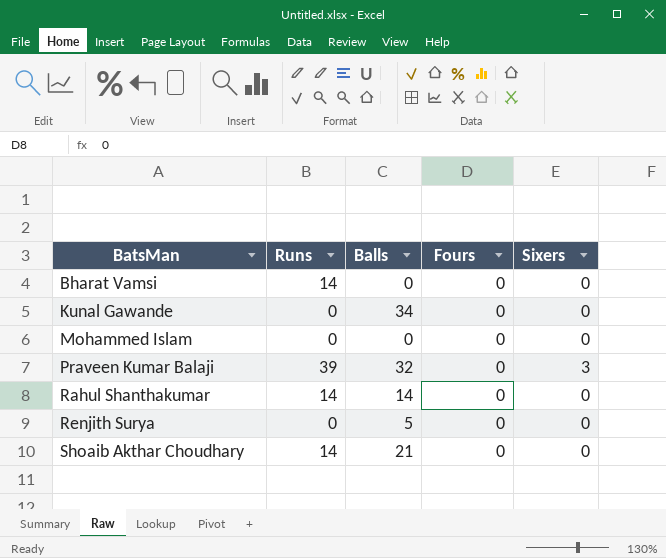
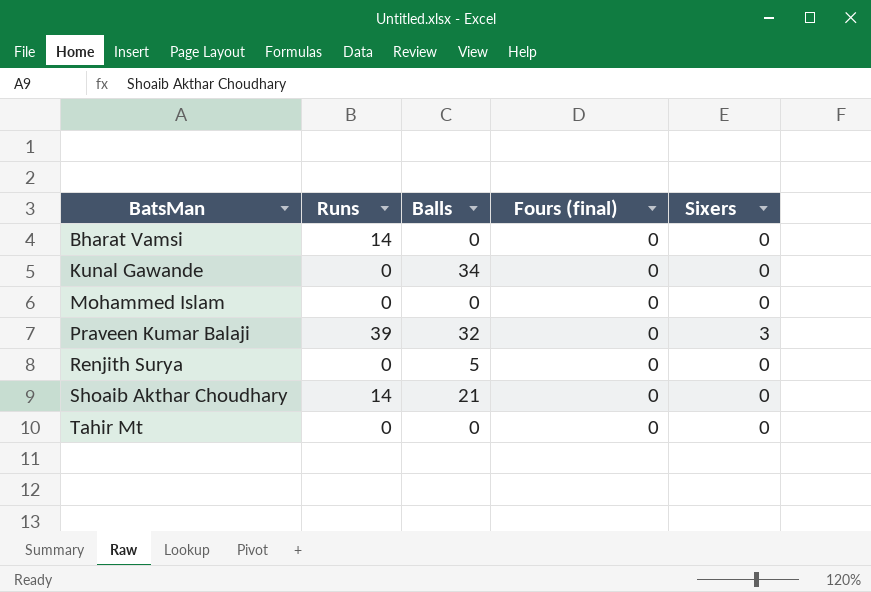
column name: Fours -> Fours (final)
row Rahul Shanthakumar: 14 | 14 | 0 | 0 -> none
row Tahir Mt: none -> 0 | 0 | 0 | 0

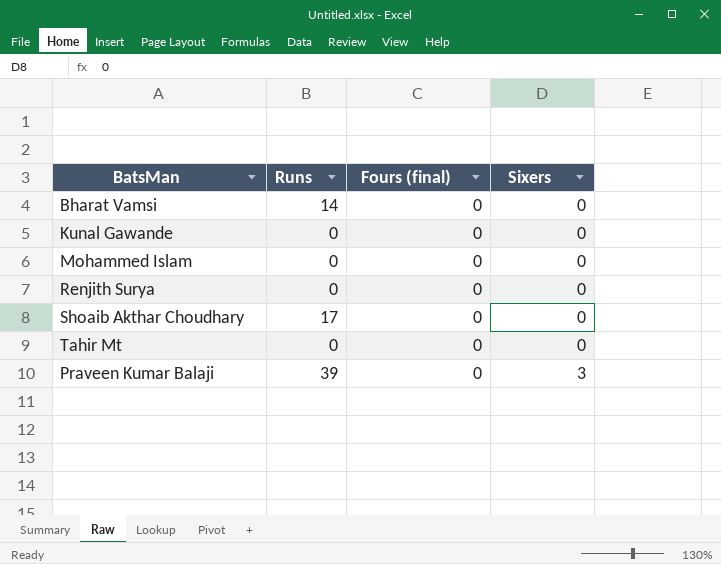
row order: BatsMan ascending -> Sixers ascending
column Balls | position: 3 -> none
Shoaib Akthar Choudhary | Runs: 14 -> 17

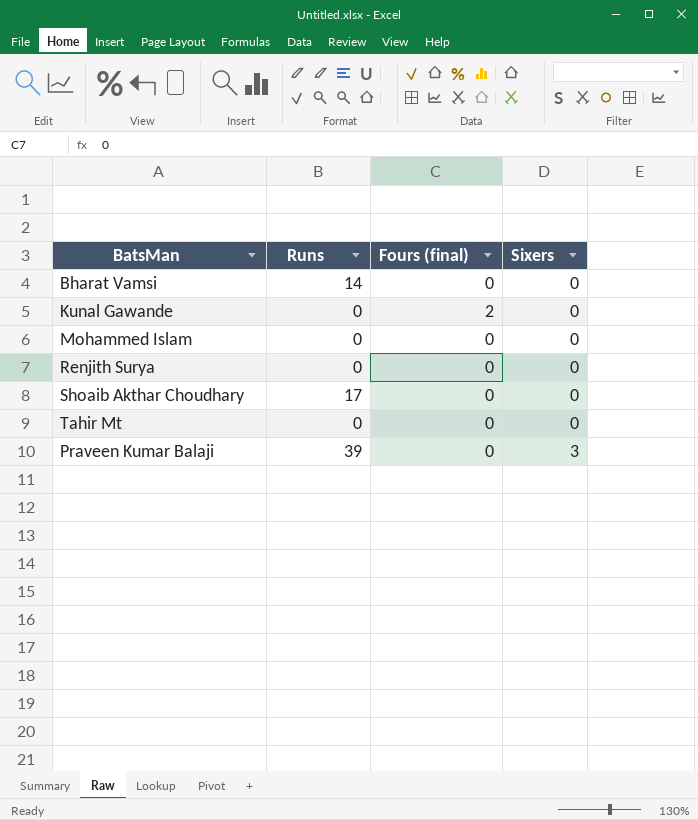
Kunal Gawande | Fours (final): 0 -> 2

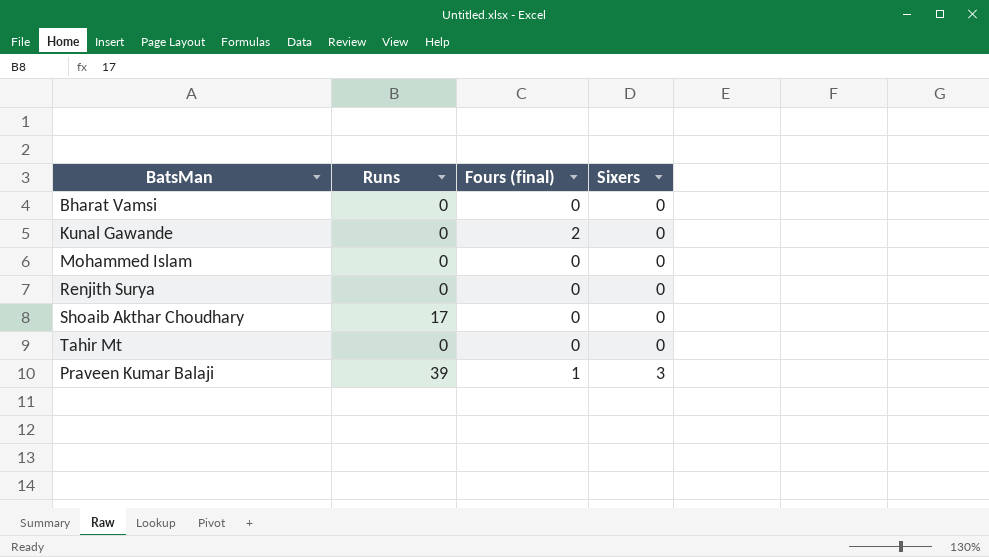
Bharat Vamsi | Runs: 14 -> 0
Praveen Kumar Balaji | Fours (final): 0 -> 1

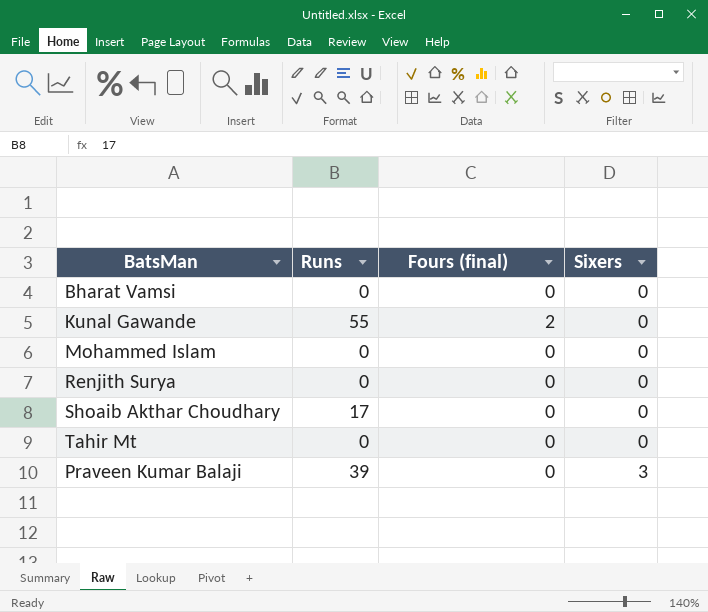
Kunal Gawande | Runs: 0 -> 55
Praveen Kumar Balaji | Fours (final): 1 -> 0

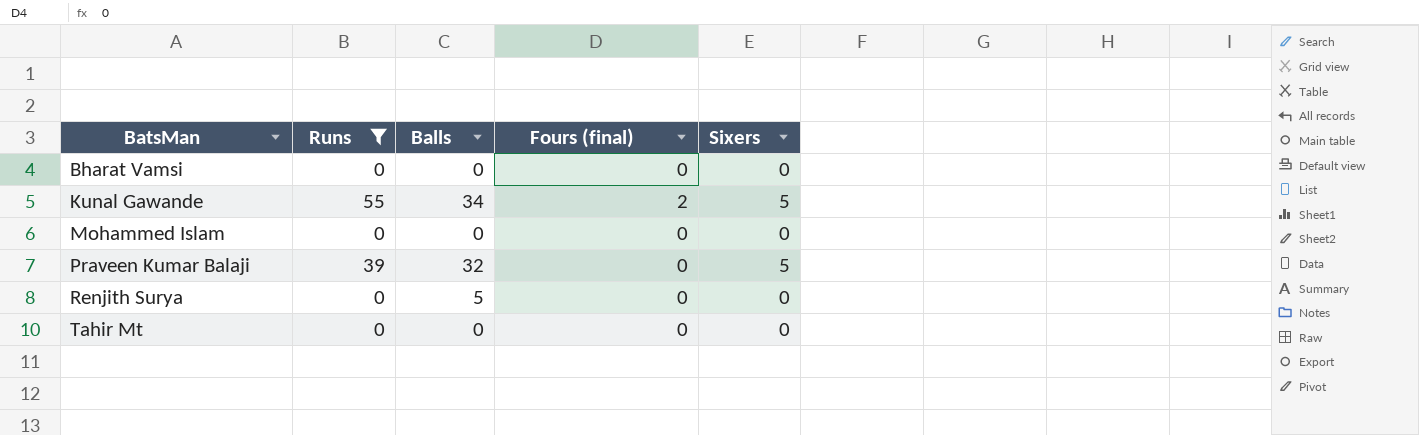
filter: none -> Runs != 17
row order: Sixers ascending -> BatsMan ascending
column Balls | position: none -> 3
Kunal Gawande | Sixers: 0 -> 5
Praveen Kumar Balaji | Sixers: 3 -> 5

